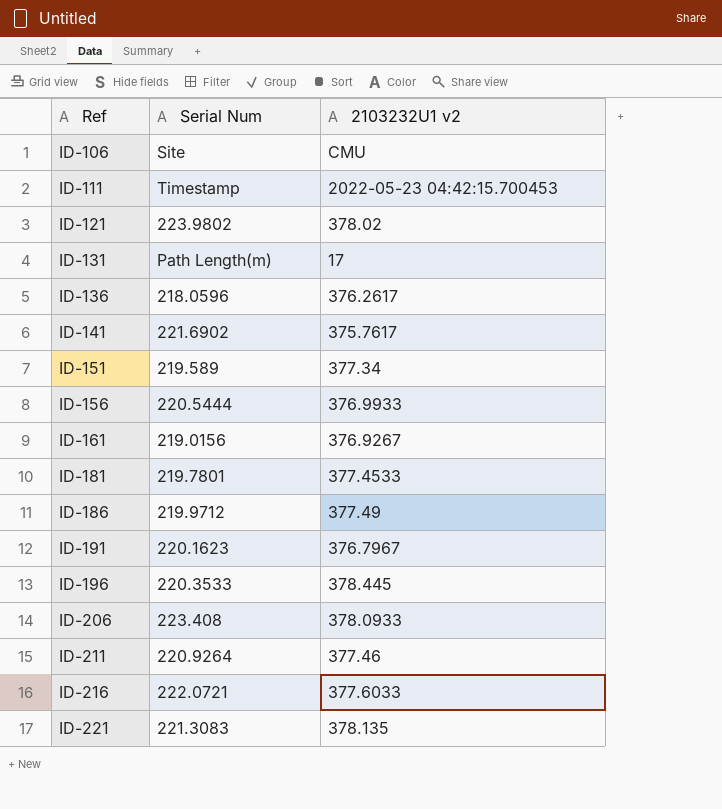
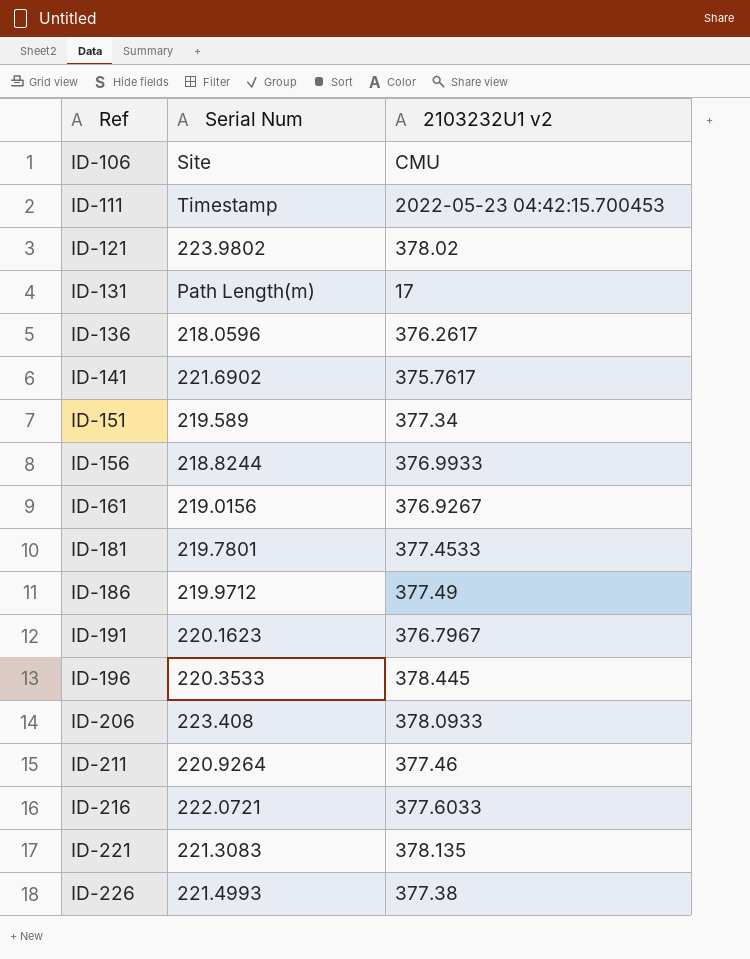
ID-156 | Serial Num: 220.5444 -> 218.8244
row ID-226: none -> 221.4993 | 377.38

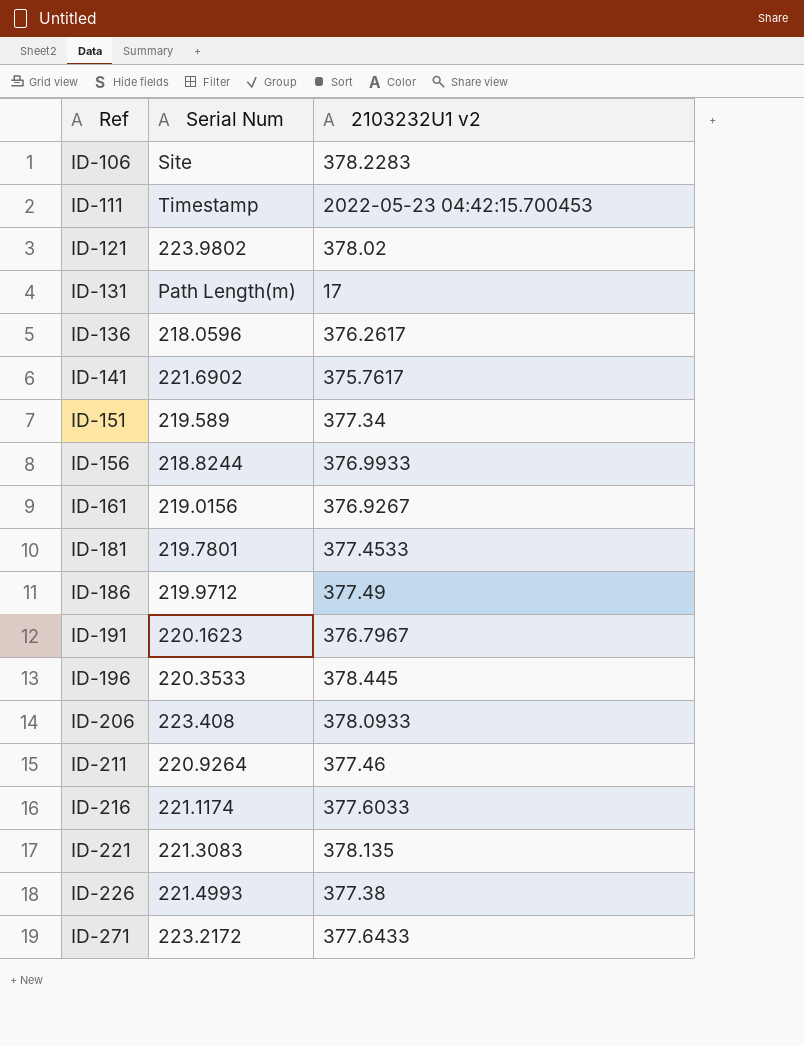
ID-106 | 2103232U1 v2: CMU -> 378.2283
ID-216 | Serial Num: 222.0721 -> 221.1174
row ID-271: none -> 223.2172 | 377.6433

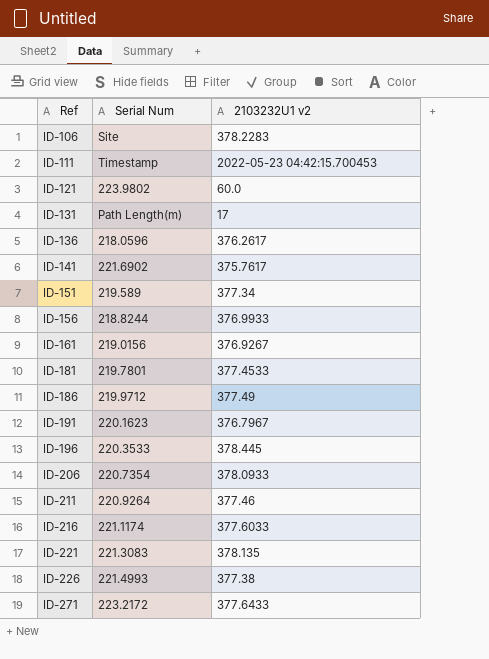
ID-121 | 2103232U1 v2: 378.02 -> 60.0
ID-206 | Serial Num: 223.408 -> 220.7354

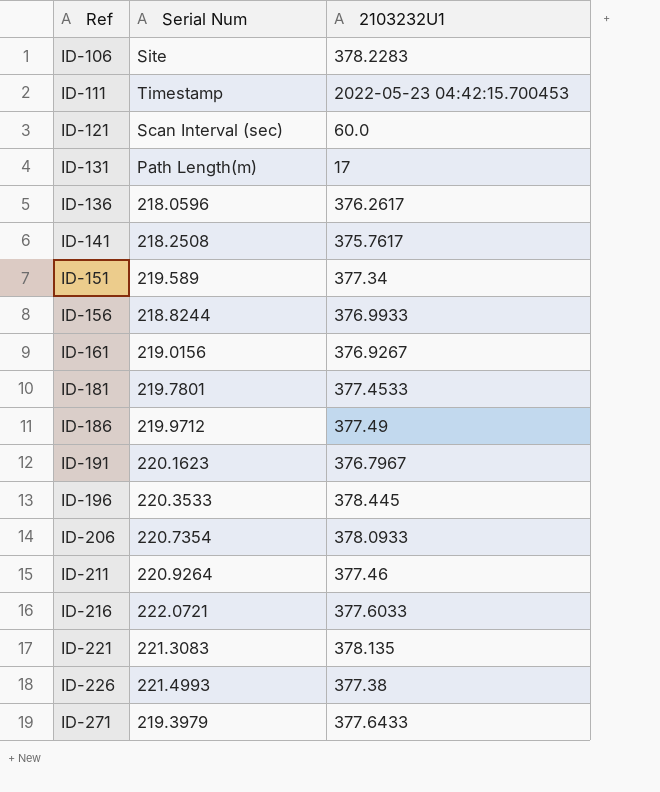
column name: 2103232U1 v2 -> 2103232U1
ID-121 | Serial Num: 223.9802 -> Scan Interval (sec)
ID-141 | Serial Num: 221.6902 -> 218.2508
ID-216 | Serial Num: 221.1174 -> 222.0721
ID-271 | Serial Num: 223.2172 -> 219.3979

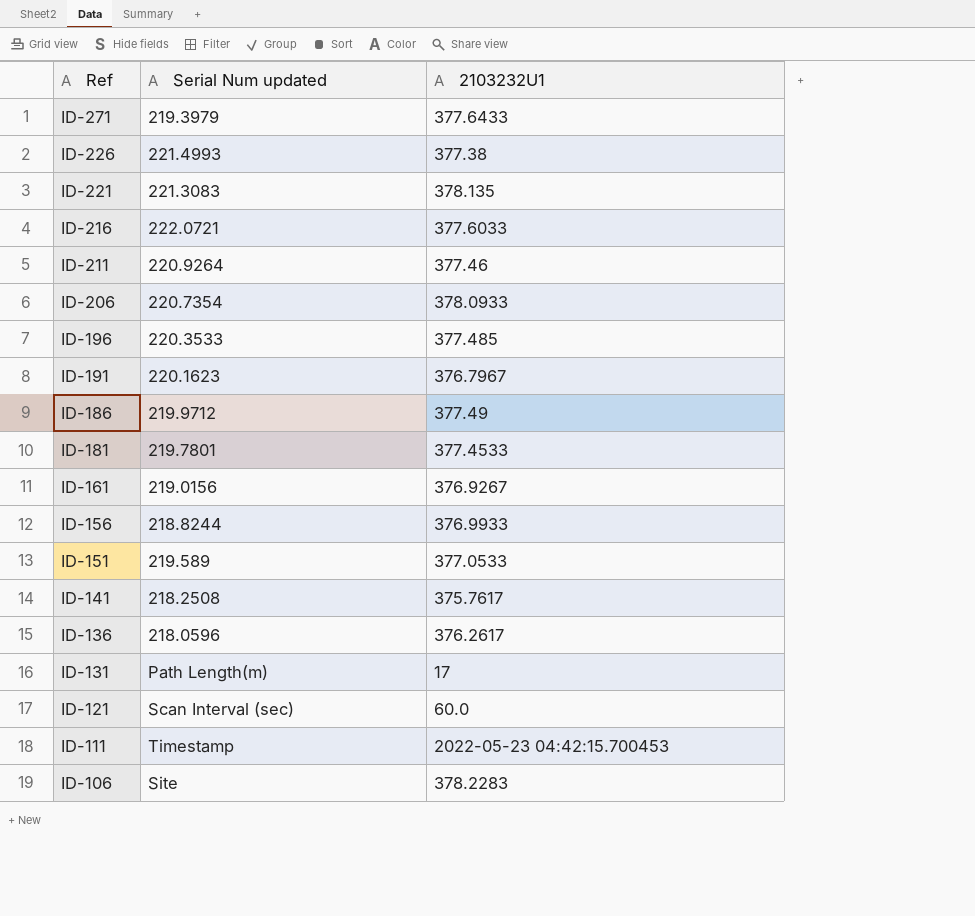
row order: Ref ascending -> Ref descending
column name: Serial Num -> Serial Num updated
ID-196 | 2103232U1: 378.445 -> 377.485
ID-151 | 2103232U1: 377.34 -> 377.0533

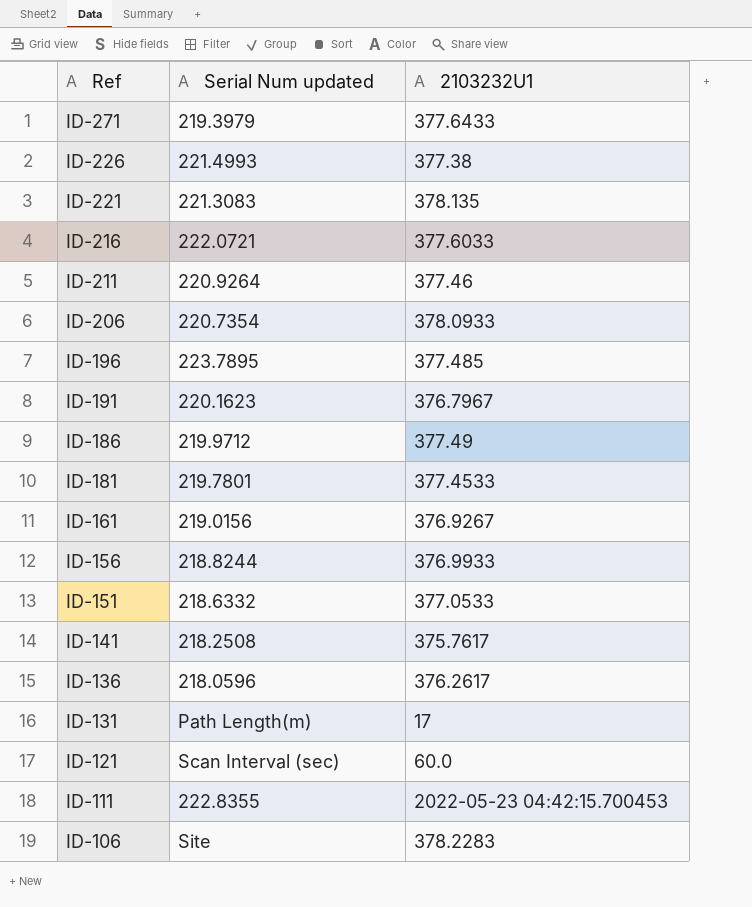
ID-196 | Serial Num updated: 220.3533 -> 223.7895
ID-151 | Serial Num updated: 219.589 -> 218.6332
ID-111 | Serial Num updated: Timestamp -> 222.8355

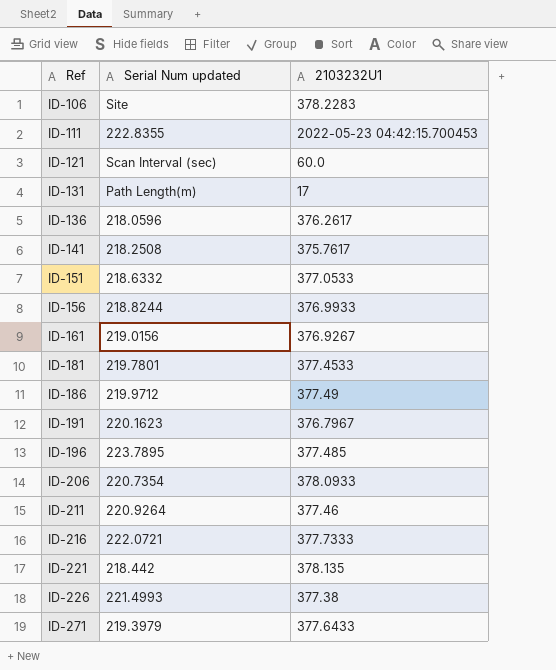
row order: Ref descending -> Ref ascending
ID-216 | 2103232U1: 377.6033 -> 377.7333
ID-221 | Serial Num updated: 221.3083 -> 218.442

